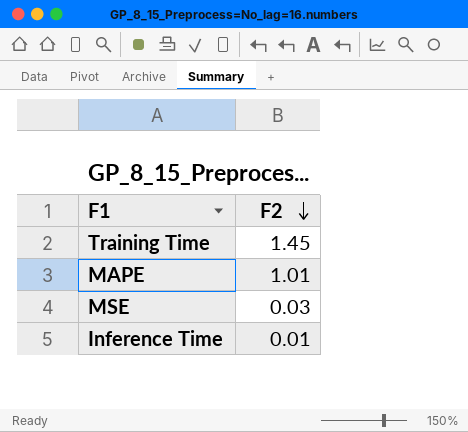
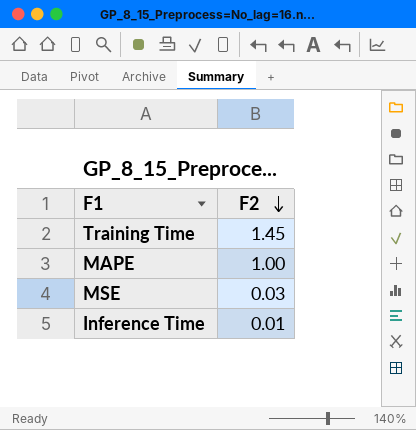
MAPE | F2: 1.01 -> 1.00

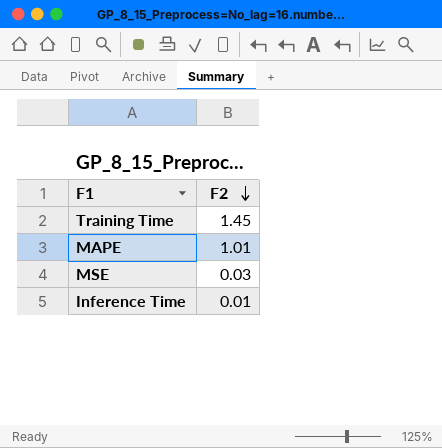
MAPE | F2: 1.00 -> 1.01

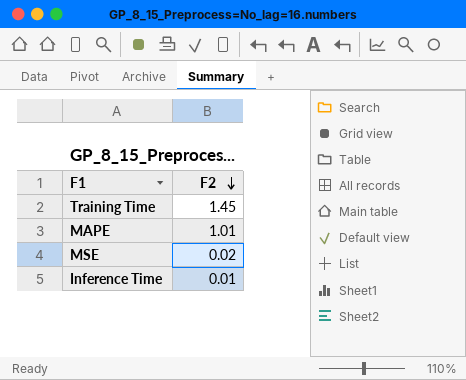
MSE | F2: 0.03 -> 0.02

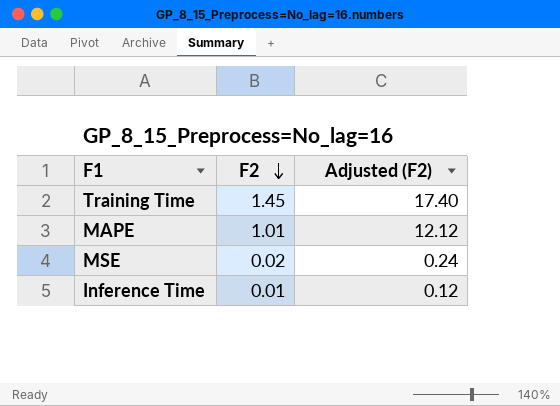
column Adjusted (F2) | formula: none -> [F2] * 12

